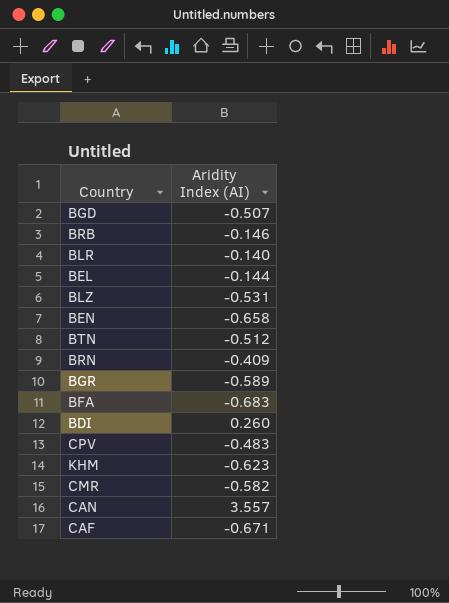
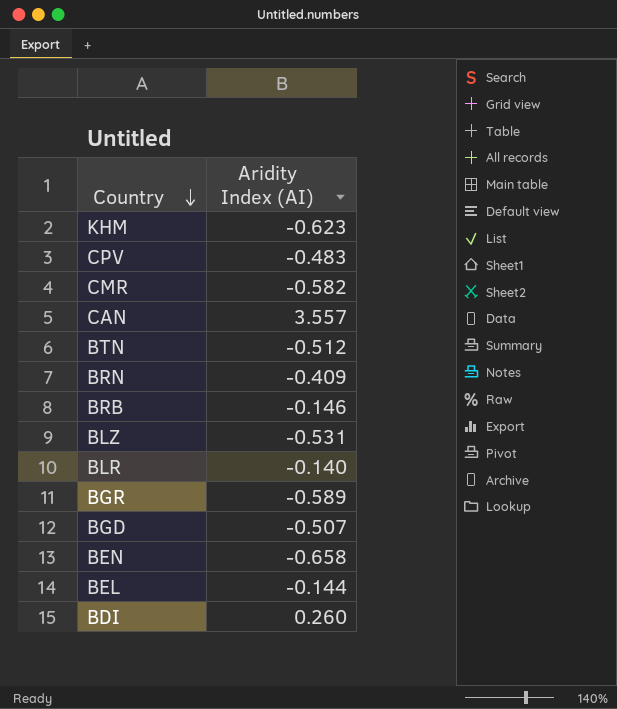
row order: none -> Country descending
row BFA: -0.683 -> none
row CAF: -0.671 -> none

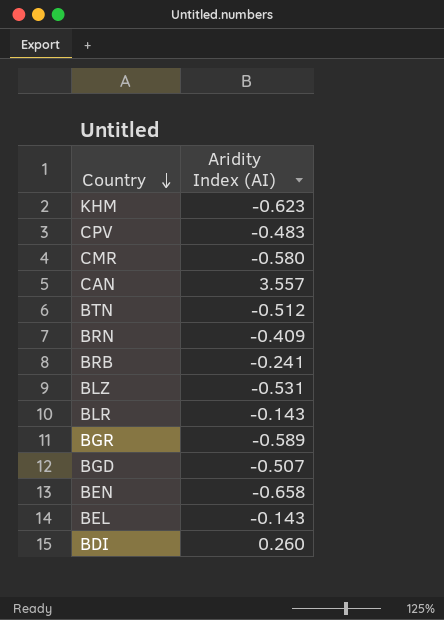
CMR | Aridity Index (AI): -0.582 -> -0.580
BRB | Aridity Index (AI): -0.146 -> -0.241
BLR | Aridity Index (AI): -0.140 -> -0.143
BEL | Aridity Index (AI): -0.144 -> -0.143

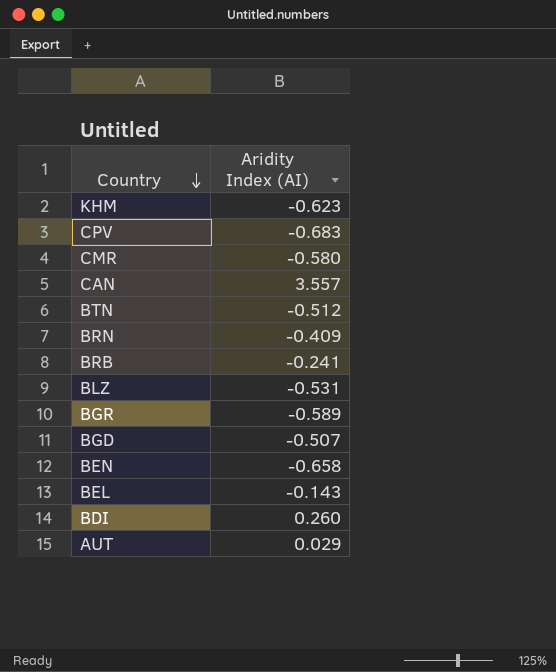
row BLR: -0.143 -> none
CPV | Aridity Index (AI): -0.483 -> -0.683
row AUT: none -> 0.029

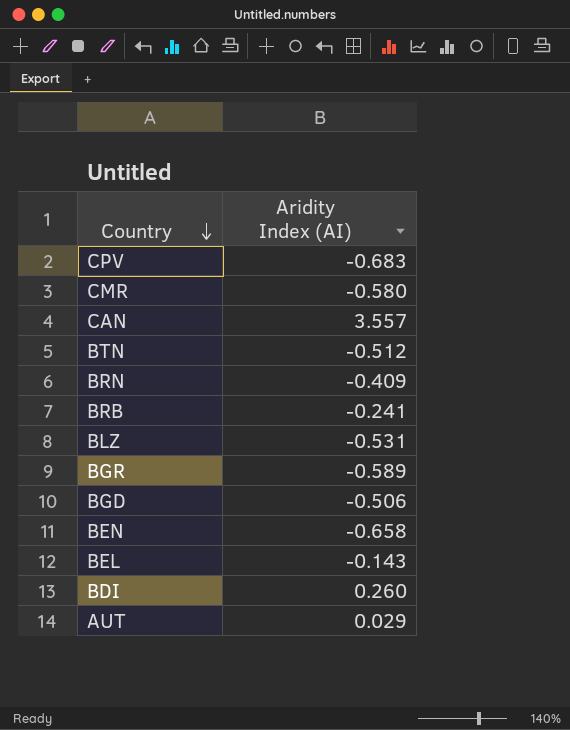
row KHM: -0.623 -> none
BGD | Aridity Index (AI): -0.507 -> -0.506

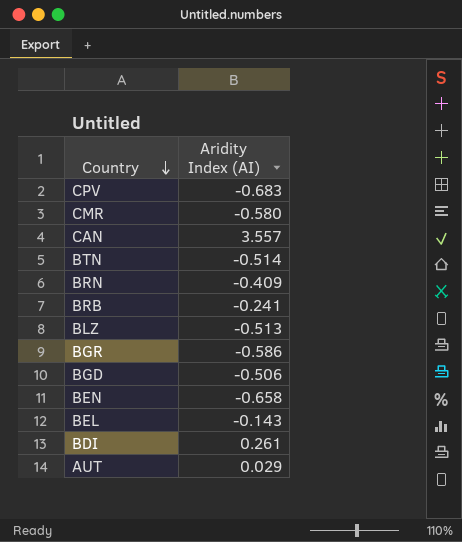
BTN | Aridity Index (AI): -0.512 -> -0.514
BLZ | Aridity Index (AI): -0.531 -> -0.513
BGR | Aridity Index (AI): -0.589 -> -0.586
BDI | Aridity Index (AI): 0.260 -> 0.261

